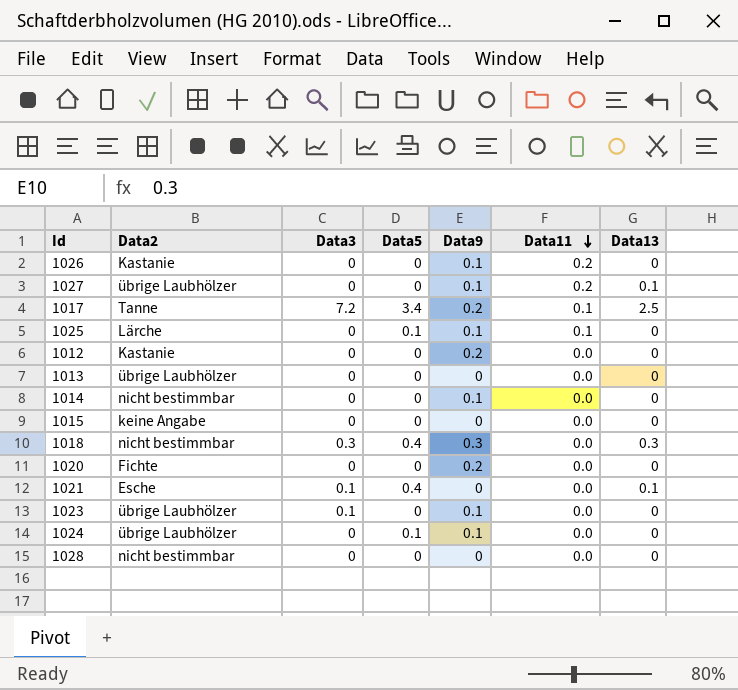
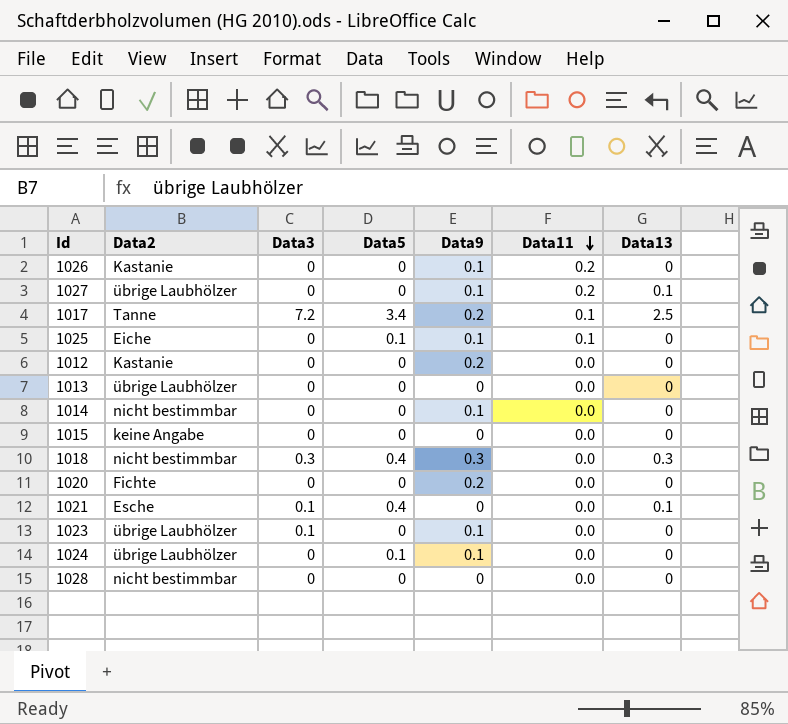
1025 | Data2: Lärche -> Eiche

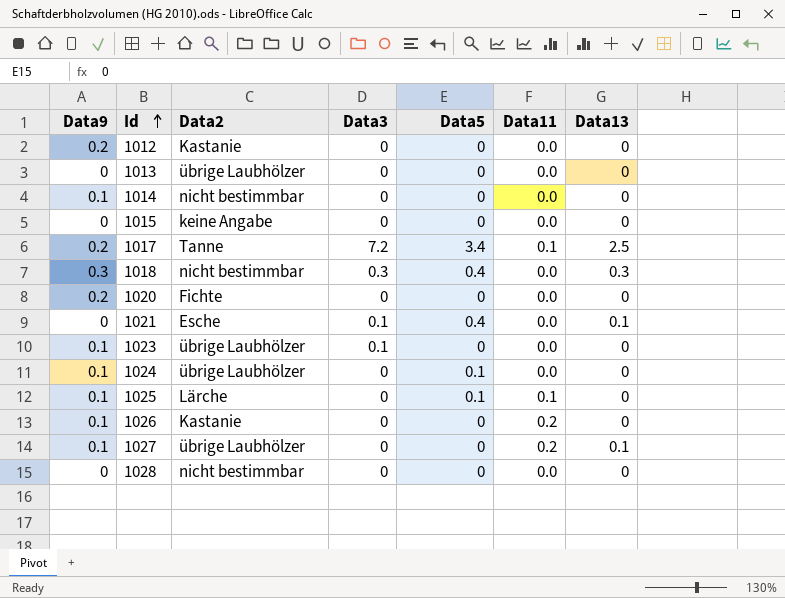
row order: Data11 descending -> Id ascending
column Data9 | position: 5 -> 1
1025 | Data2: Eiche -> Lärche

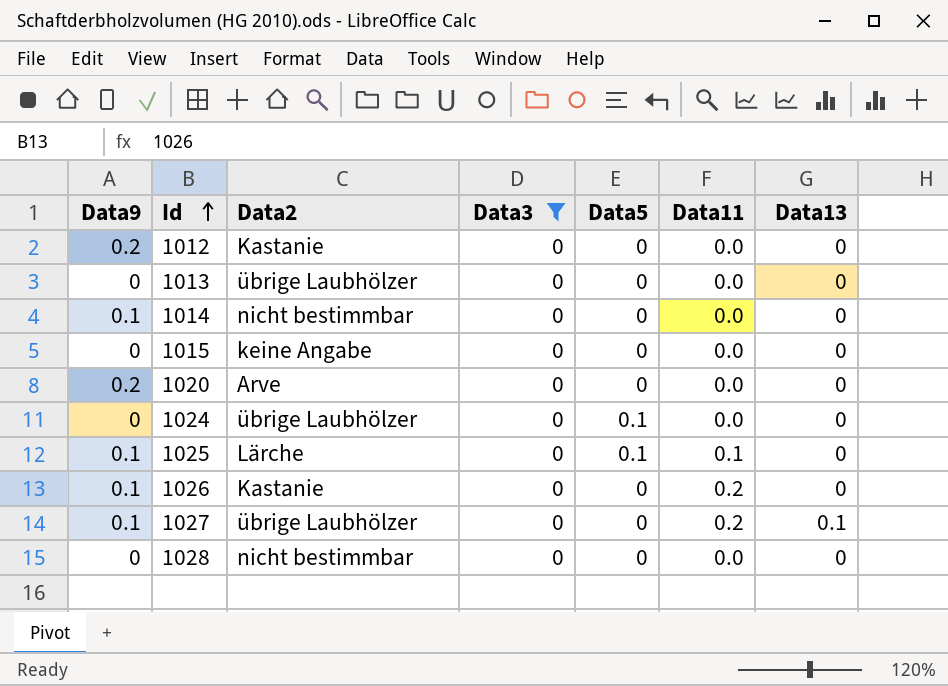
filter: none -> Data3 = 0
1020 | Data2: Fichte -> Arve
1024 | Data9: 0.1 -> 0

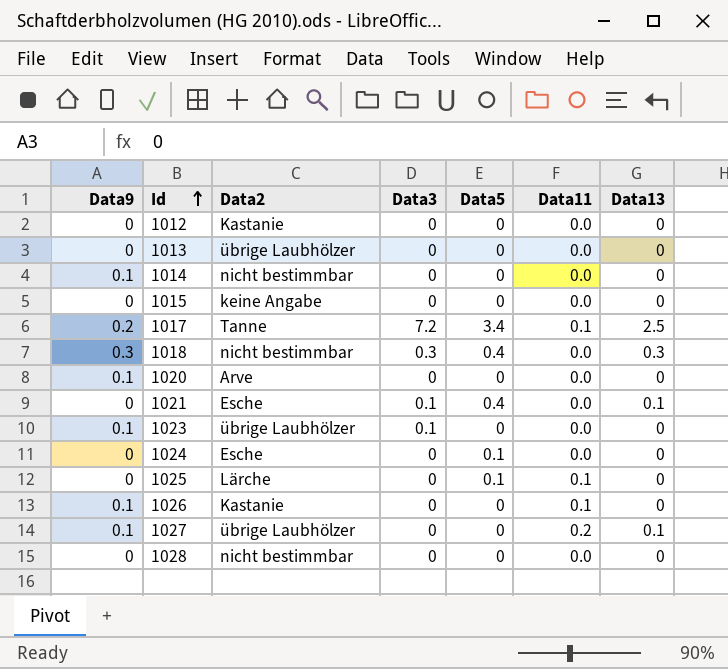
filter: Data3 = 0 -> none
1012 | Data9: 0.2 -> 0
1020 | Data9: 0.2 -> 0.1
1024 | Data2: übrige Laubhölzer -> Esche
1025 | Data9: 0.1 -> 0
1026 | Data11: 0.2 -> 0.1

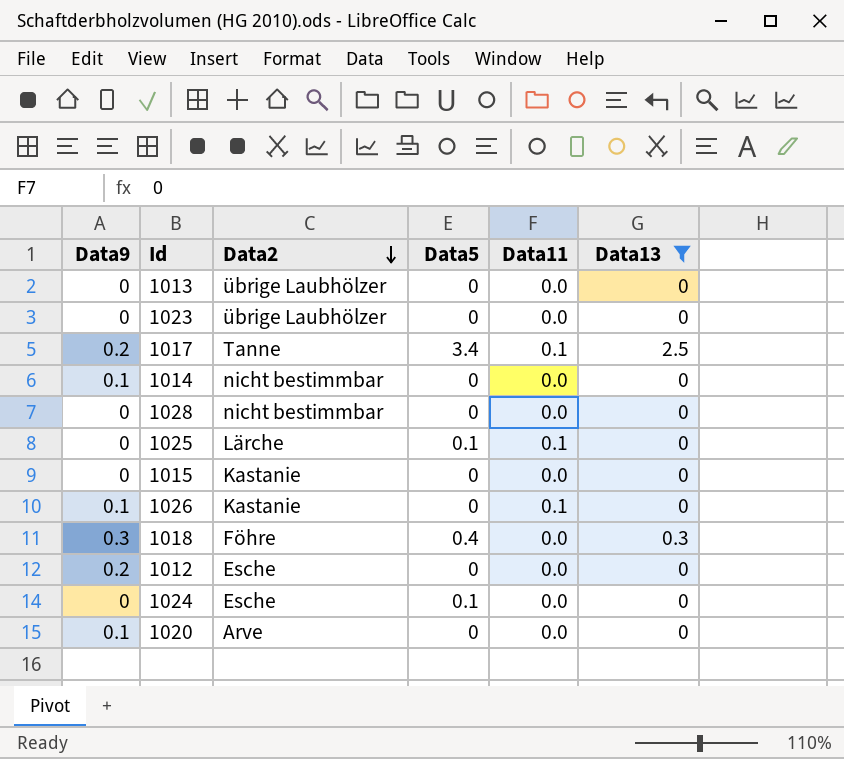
filter: none -> Data13 != 0.1
row order: Id ascending -> Data2 descending
column Data3 | position: 4 -> none
1023 | Data9: 0.1 -> 0
1015 | Data2: keine Angabe -> Kastanie
1018 | Data2: nicht bestimmbar -> Föhre
1012 | Data9: 0 -> 0.2
1012 | Data2: Kastanie -> Esche

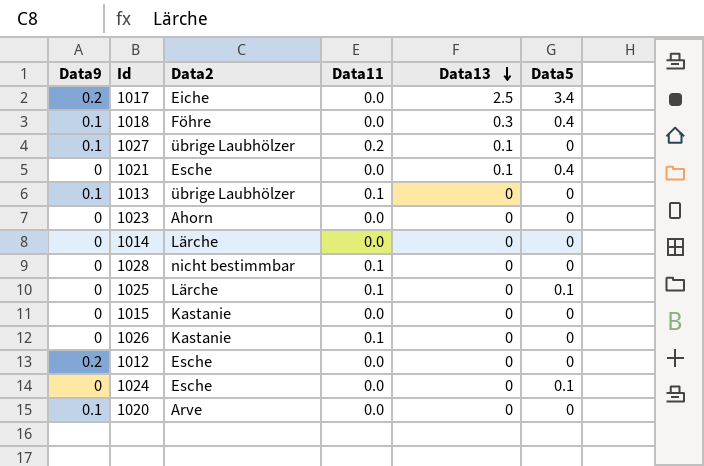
filter: Data13 != 0.1 -> none
row order: Data2 descending -> Data13 descending
column Data5 | position: 4 -> 6
1017 | Data2: Tanne -> Eiche
1017 | Data11: 0.1 -> 0.0
1018 | Data9: 0.3 -> 0.1
1013 | Data9: 0 -> 0.1
1013 | Data11: 0.0 -> 0.1
1023 | Data2: übrige Laubhölzer -> Ahorn
1014 | Data9: 0.1 -> 0
1014 | Data2: nicht bestimmbar -> Lärche
1028 | Data11: 0.0 -> 0.1
1026 | Data9: 0.1 -> 0

